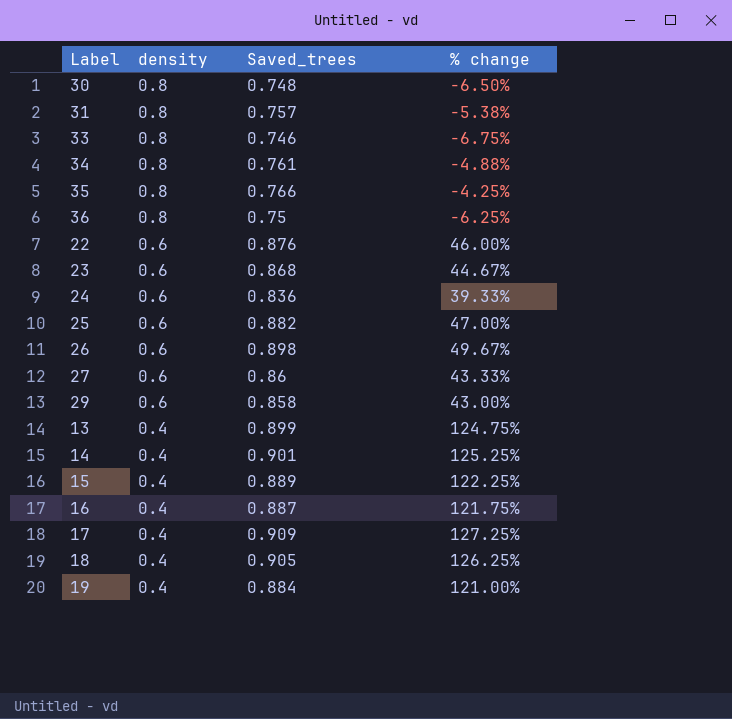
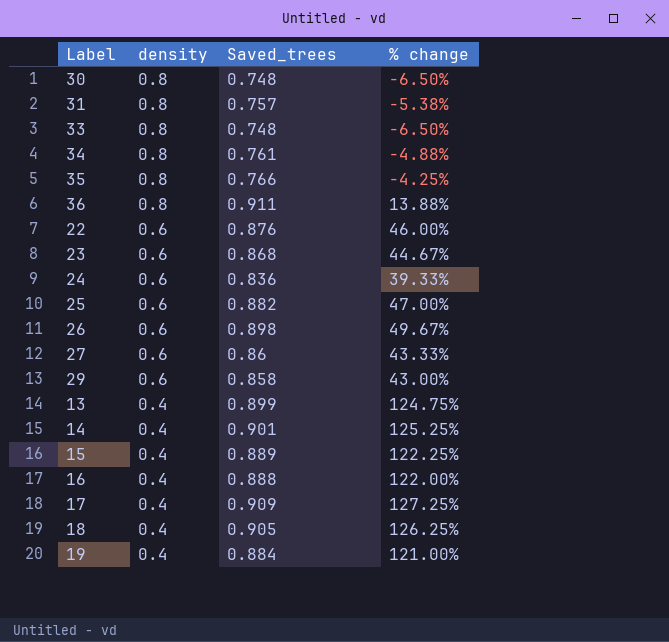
33 | Saved_trees: 0.746 -> 0.748
33 | % change: -6.75% -> -6.50%
36 | Saved_trees: 0.75 -> 0.911
36 | % change: -6.25% -> 13.88%
16 | Saved_trees: 0.887 -> 0.888
16 | % change: 121.75% -> 122.00%

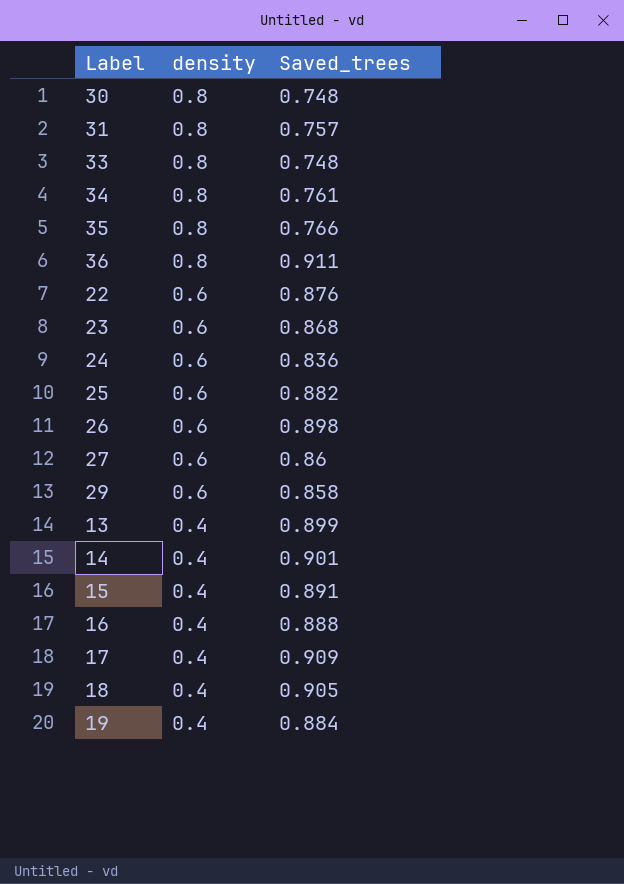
column % change | formula: ([Saved_trees] - [density]) / [density] -> none
15 | Saved_trees: 0.889 -> 0.891

